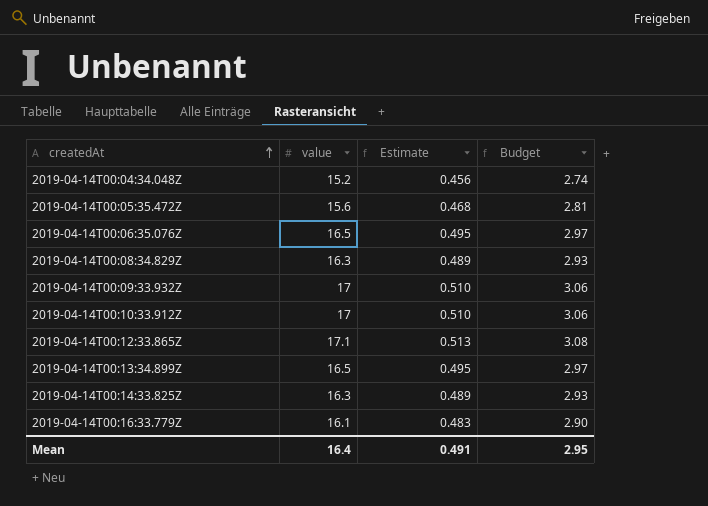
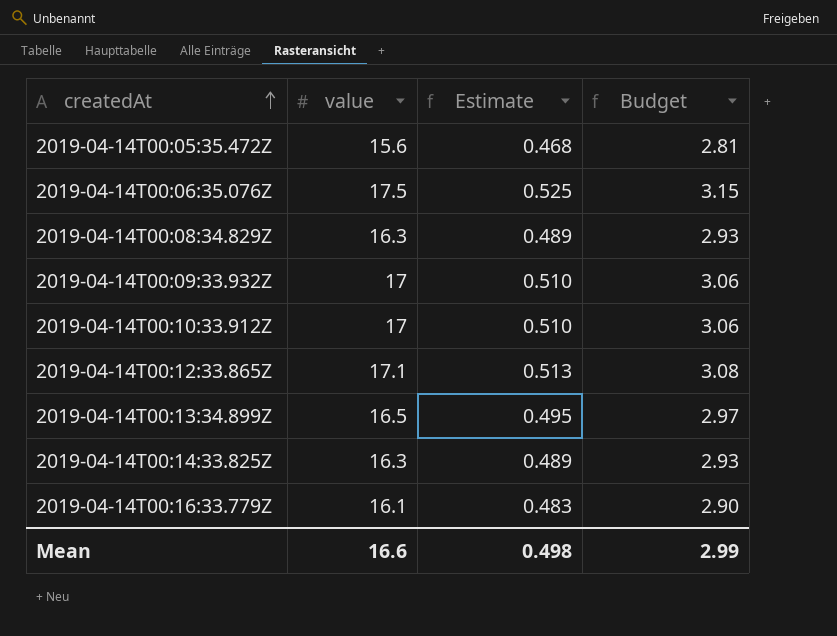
row 2019-04-14T00:04:34.048Z: 15.2 | 0.456 | 2.74 -> none
2019-04-14T00:06:35.076Z | value: 16.5 -> 17.5
2019-04-14T00:06:35.076Z | Estimate: 0.495 -> 0.525
2019-04-14T00:06:35.076Z | Budget: 2.97 -> 3.15
Mean | value: 16.4 -> 16.6
Mean | Estimate: 0.491 -> 0.498
Mean | Budget: 2.95 -> 2.99

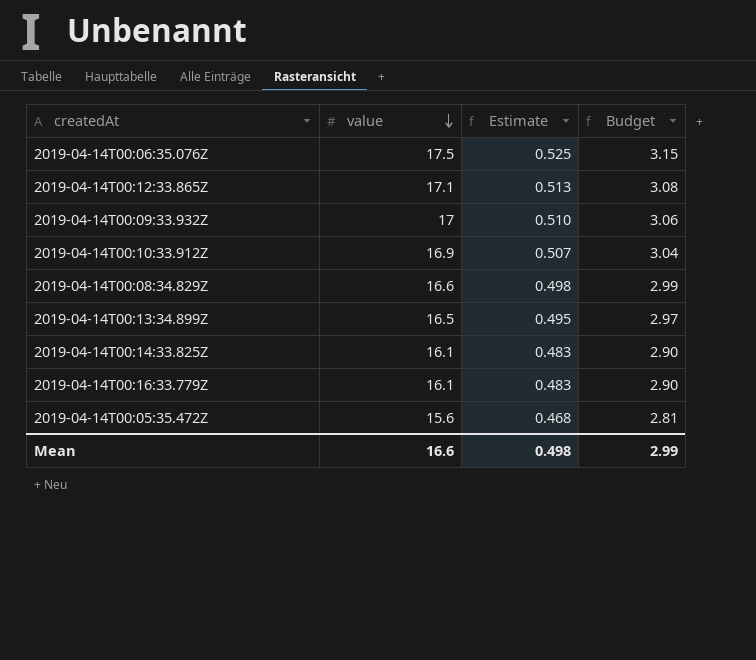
row order: createdAt ascending -> value descending
2019-04-14T00:10:33.912Z | value: 17 -> 16.9
2019-04-14T00:10:33.912Z | Estimate: 0.510 -> 0.507
2019-04-14T00:10:33.912Z | Budget: 3.06 -> 3.04
2019-04-14T00:08:34.829Z | value: 16.3 -> 16.6
2019-04-14T00:08:34.829Z | Estimate: 0.489 -> 0.498
2019-04-14T00:08:34.829Z | Budget: 2.93 -> 2.99
2019-04-14T00:14:33.825Z | value: 16.3 -> 16.1
2019-04-14T00:14:33.825Z | Estimate: 0.489 -> 0.483
2019-04-14T00:14:33.825Z | Budget: 2.93 -> 2.90

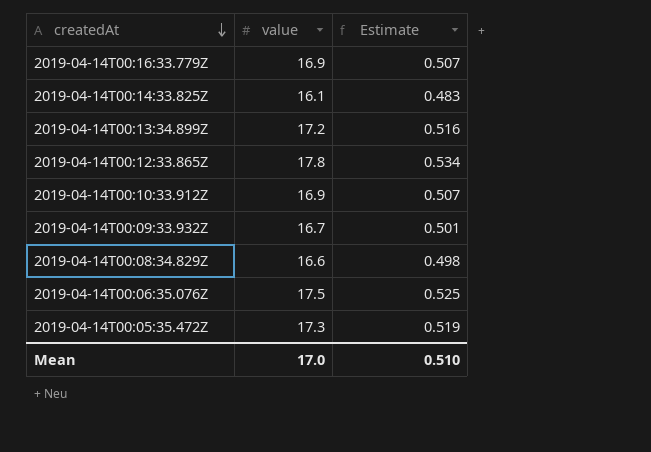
row order: value descending -> createdAt descending
column Budget | formula: [value] * 0.18 -> none
2019-04-14T00:16:33.779Z | value: 16.1 -> 16.9
2019-04-14T00:16:33.779Z | Estimate: 0.483 -> 0.507
2019-04-14T00:13:34.899Z | value: 16.5 -> 17.2
2019-04-14T00:13:34.899Z | Estimate: 0.495 -> 0.516
2019-04-14T00:12:33.865Z | value: 17.1 -> 17.8
2019-04-14T00:12:33.865Z | Estimate: 0.513 -> 0.534
2019-04-14T00:09:33.932Z | value: 17 -> 16.7
2019-04-14T00:09:33.932Z | Estimate: 0.510 -> 0.501
2019-04-14T00:05:35.472Z | value: 15.6 -> 17.3
2019-04-14T00:05:35.472Z | Estimate: 0.468 -> 0.519
Mean | value: 16.6 -> 17.0
Mean | Estimate: 0.498 -> 0.510

